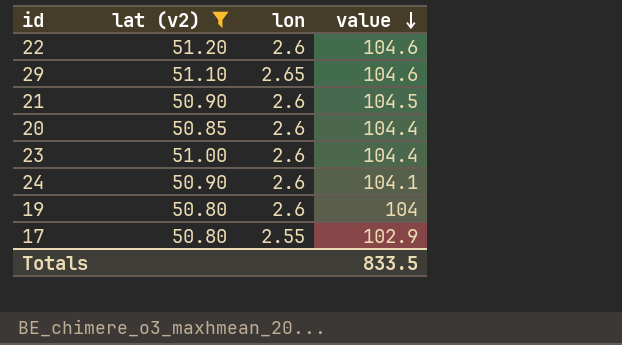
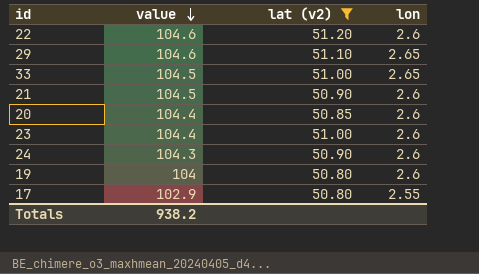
column value | position: 4 -> 2
row 33: none -> 104.5 | 51.00 | 2.65
24 | value: 104.1 -> 104.3
Totals | value: 833.5 -> 938.2

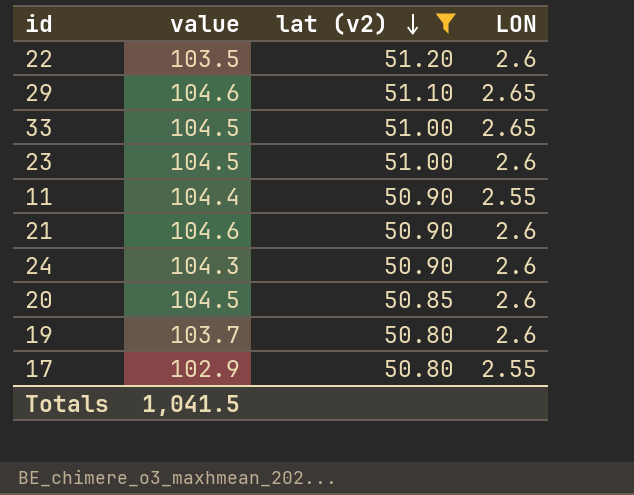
row order: value descending -> lat (v2) descending
column name: lon -> LON
22 | value: 104.6 -> 103.5
23 | value: 104.4 -> 104.5
row 11: none -> 104.4 | 50.90 | 2.55
21 | value: 104.5 -> 104.6
20 | value: 104.4 -> 104.5
19 | value: 104 -> 103.7
Totals | value: 938.2 -> 1,041.5

